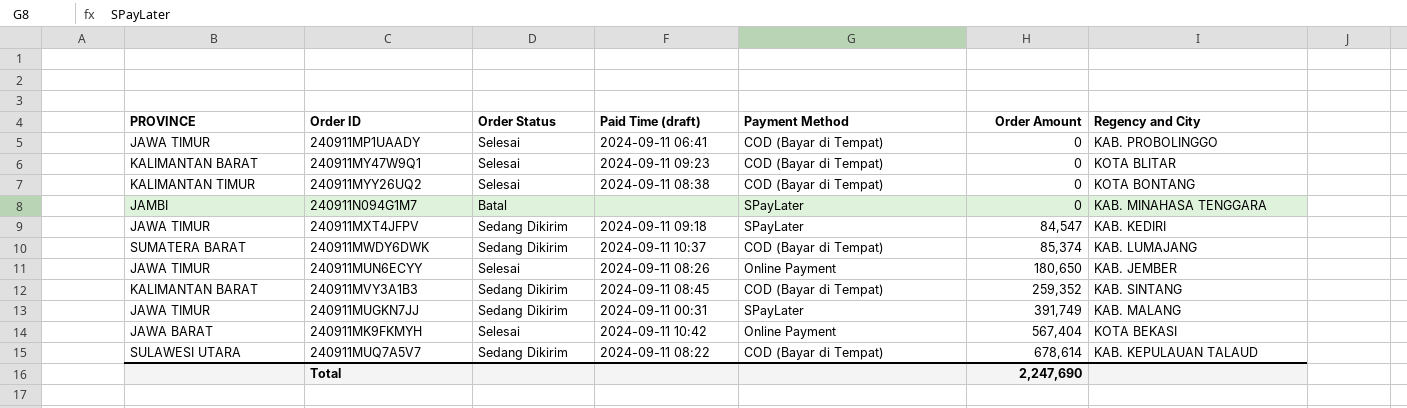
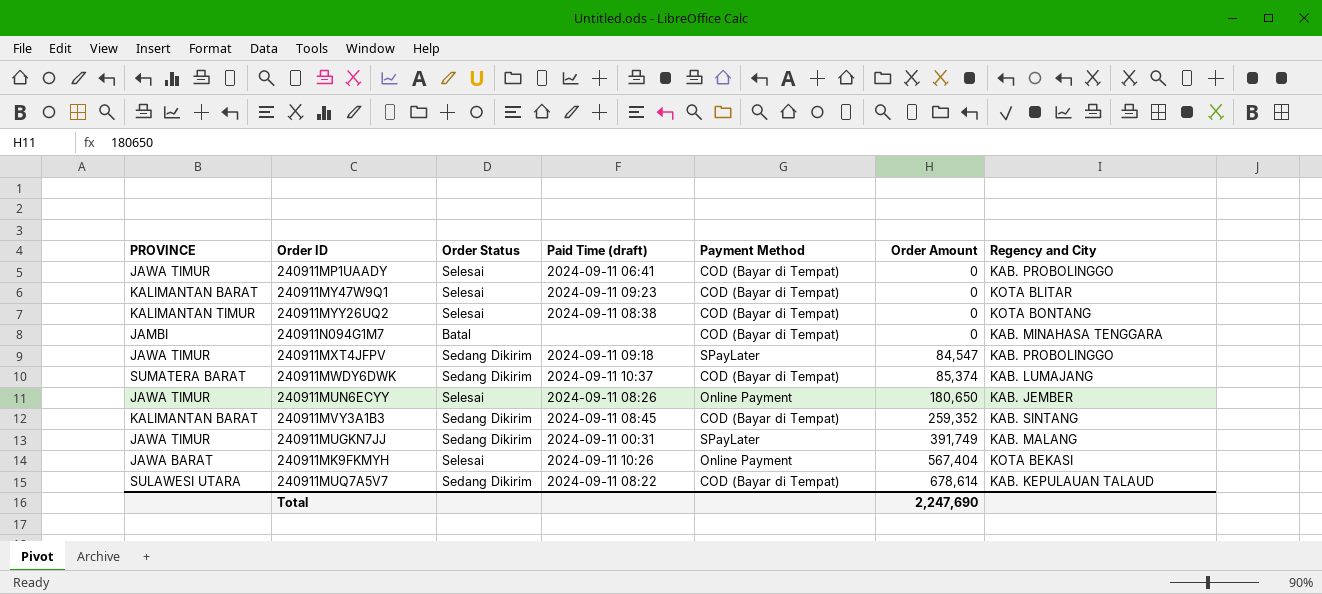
240911N094G1M7 | Payment Method: SPayLater -> COD (Bayar di Tempat)
240911MXT4JFPV | Regency and City: KAB. KEDIRI -> KAB. PROBOLINGGO
240911MK9FKMYH | Paid Time (draft): 2024-09-11 10:42 -> 2024-09-11 10:26

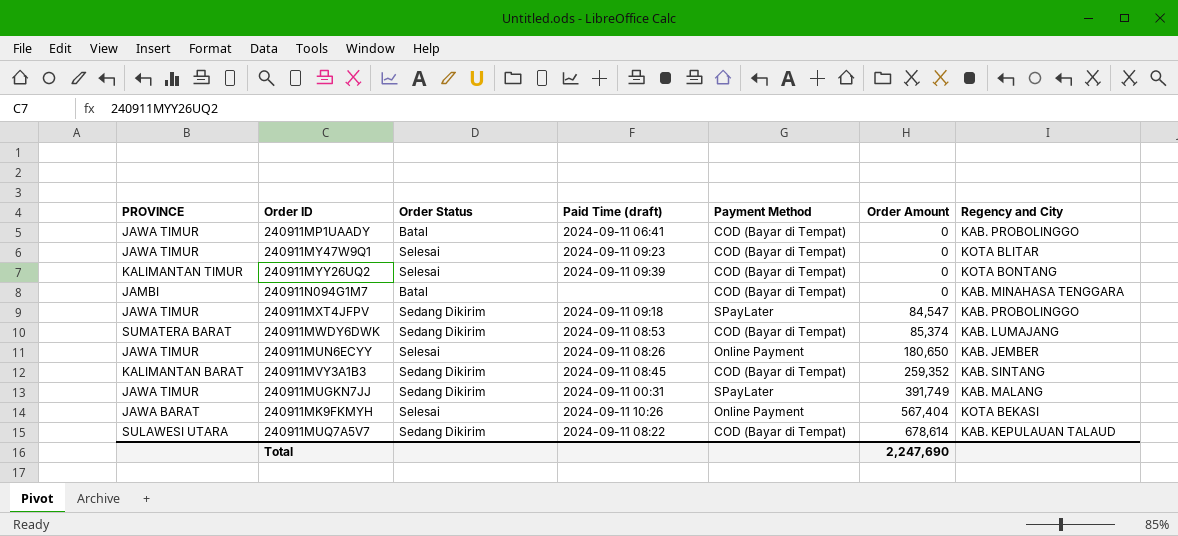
240911MP1UAADY | Order Status: Selesai -> Batal
240911MY47W9Q1 | PROVINCE: KALIMANTAN BARAT -> JAWA TIMUR
240911MYY26UQ2 | Paid Time (draft): 2024-09-11 08:38 -> 2024-09-11 09:39
240911MWDY6DWK | Paid Time (draft): 2024-09-11 10:37 -> 2024-09-11 08:53

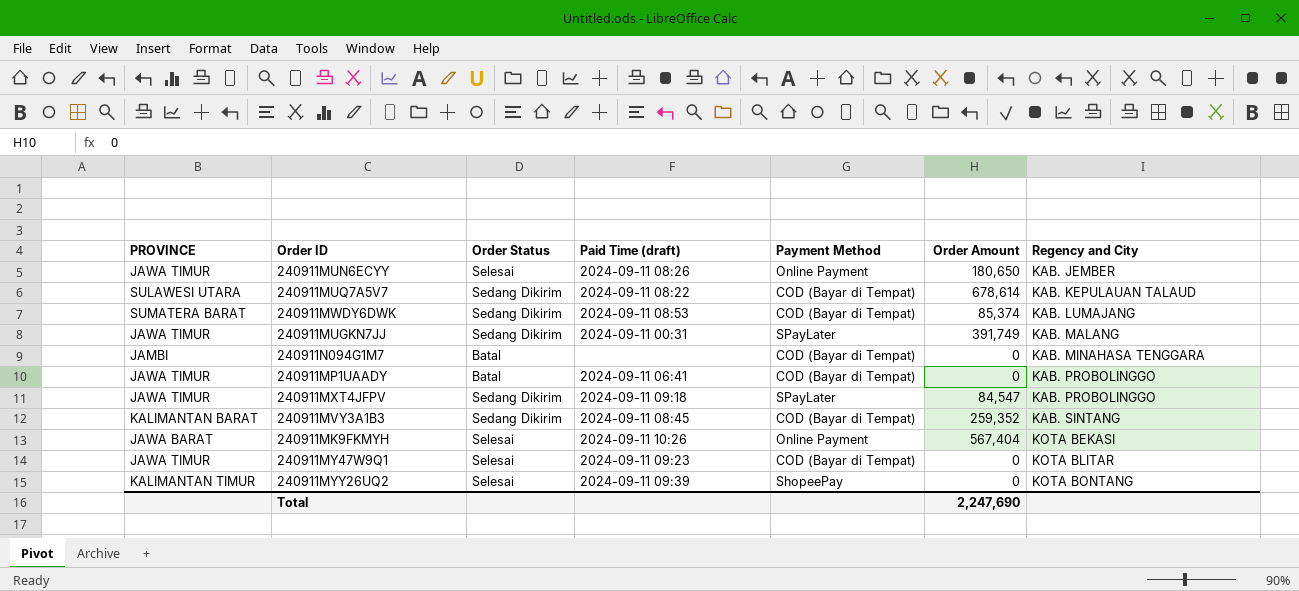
row order: Order Amount ascending -> Regency and City ascending
240911MYY26UQ2 | Payment Method: COD (Bayar di Tempat) -> ShopeePay

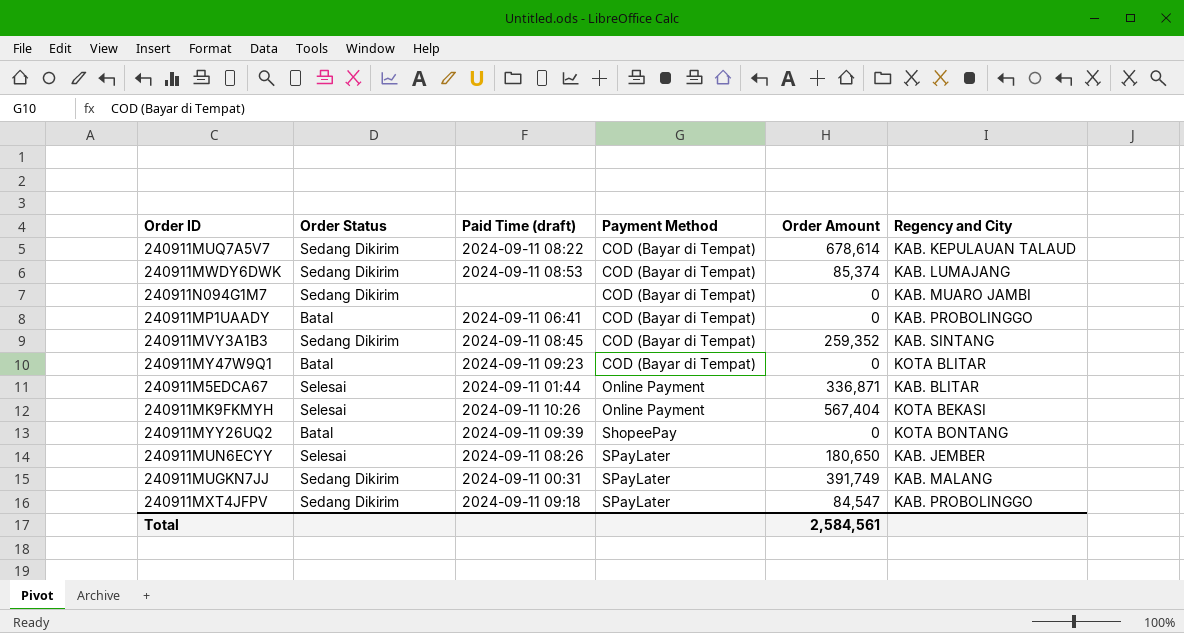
row order: Regency and City ascending -> Payment Method ascending
column PROVINCE | position: 1 -> none
240911N094G1M7 | Order Status: Batal -> Sedang Dikirim
240911N094G1M7 | Regency and City: KAB. MINAHASA TENGGARA -> KAB. MUARO JAMBI
240911MY47W9Q1 | Order Status: Selesai -> Batal
row 240911M5EDCA67: none -> Selesai | 2024-09-11 01:44 | Online Payment | 336,871 | KAB. BLITAR
240911MYY26UQ2 | Order Status: Selesai -> Batal
240911MUN6ECYY | Payment Method: Online Payment -> SPayLater
Total | Order Amount: 2,247,690 -> 2,584,561

